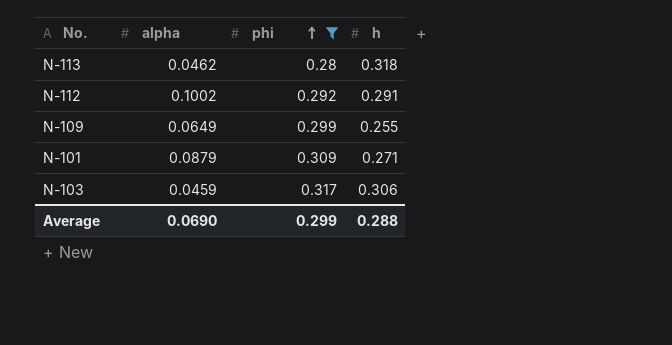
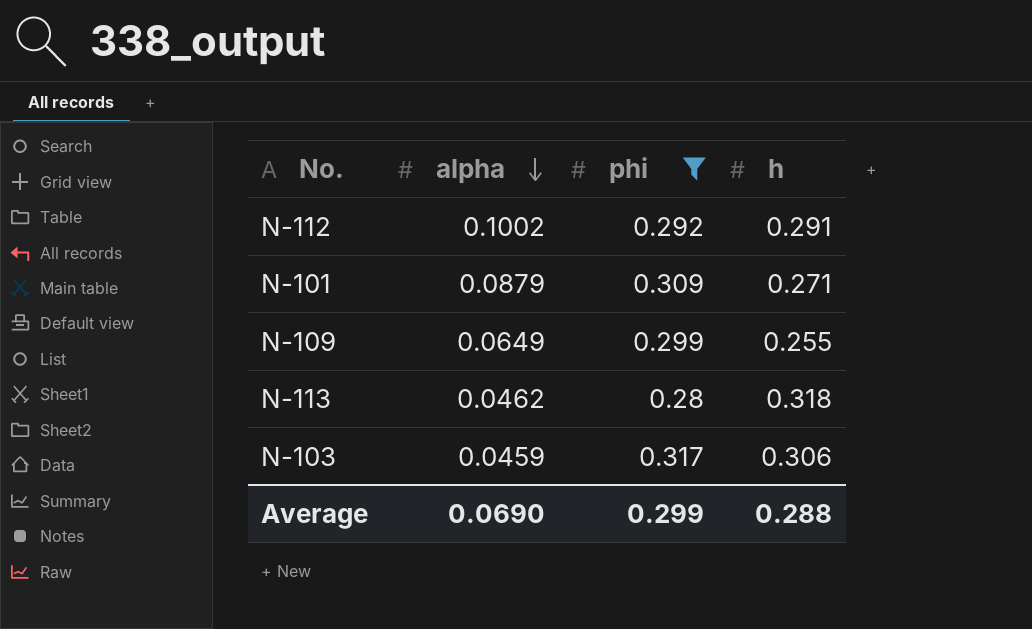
row order: phi ascending -> alpha descending

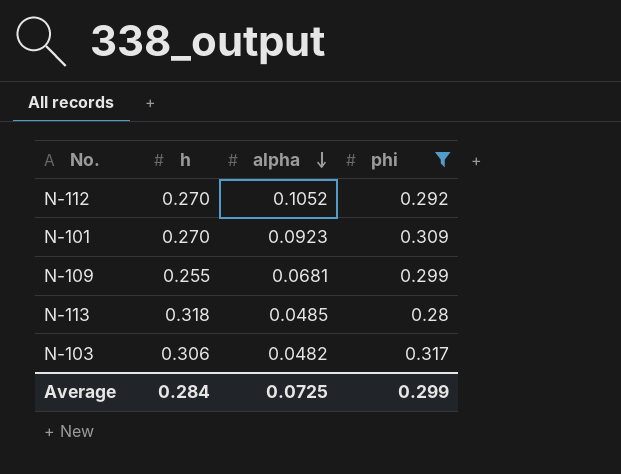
column h | position: 4 -> 2
N-112 | h: 0.291 -> 0.270
N-112 | alpha: 0.1002 -> 0.1052
N-101 | h: 0.271 -> 0.270
N-101 | alpha: 0.0879 -> 0.0923
N-109 | alpha: 0.0649 -> 0.0681
N-113 | alpha: 0.0462 -> 0.0485
N-103 | alpha: 0.0459 -> 0.0482
Average | h: 0.288 -> 0.284
Average | alpha: 0.0690 -> 0.0725

